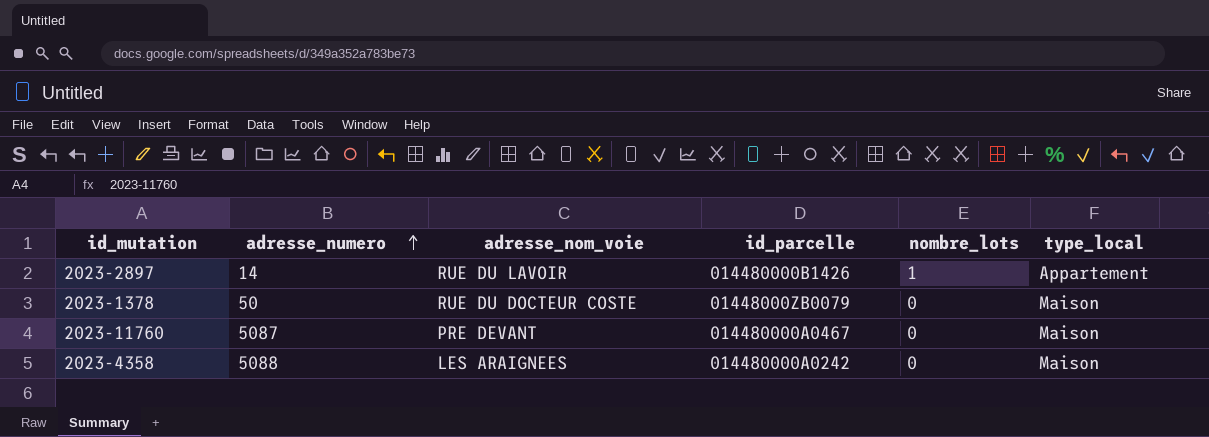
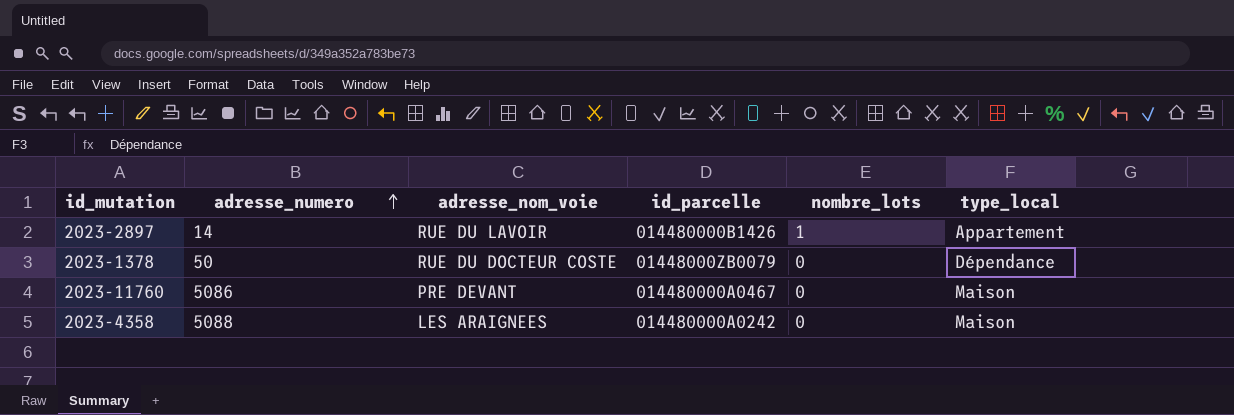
2023-1378 | type_local: Maison -> Dépendance
2023-11760 | adresse_numero: 5087 -> 5086

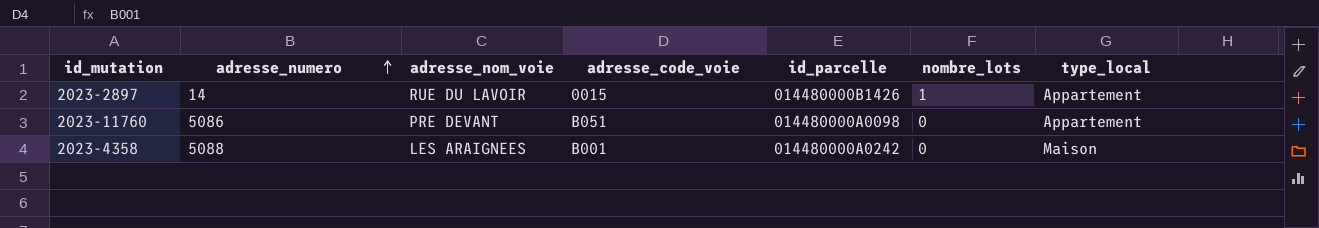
column adresse_code_voie | position: none -> 4
row 2023-1378: 50 | RUE DU DOCTEUR COSTE | 01448000ZB0079 | 0 | Dépendance -> none
2023-11760 | id_parcelle: 014480000A0467 -> 014480000A0098
2023-11760 | type_local: Maison -> Appartement

